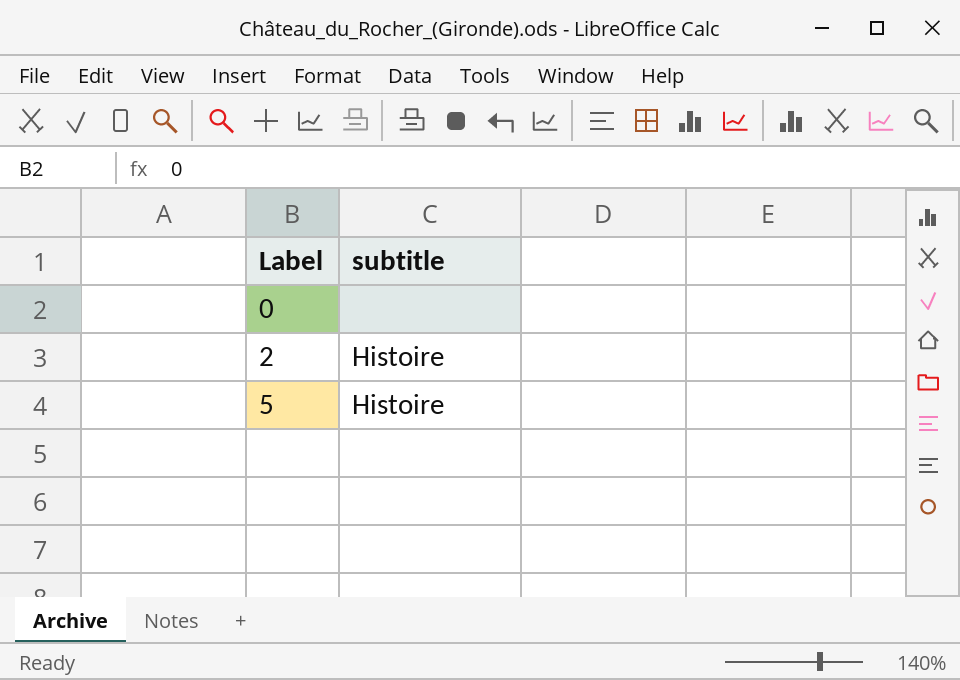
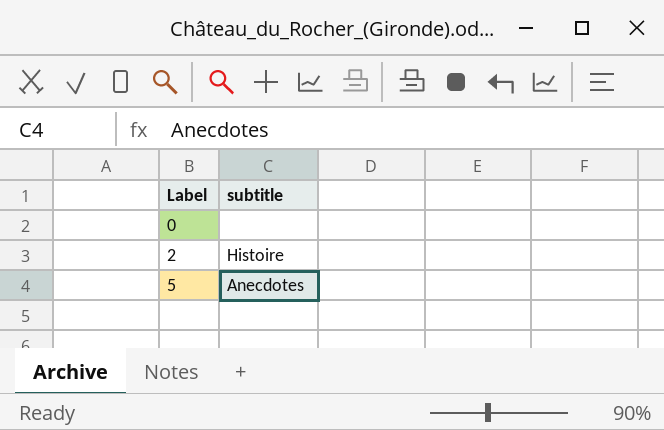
5 | subtitle: Histoire -> Anecdotes

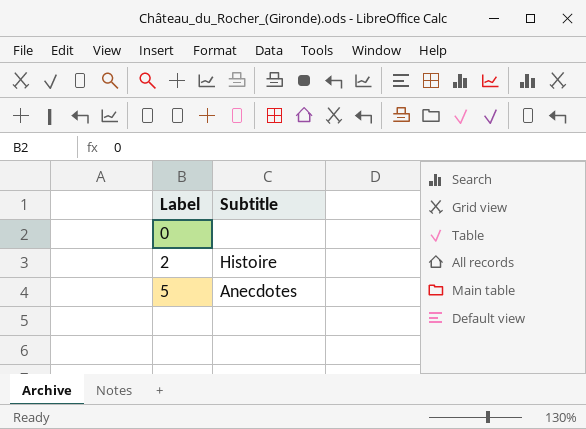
column name: subtitle -> Subtitle

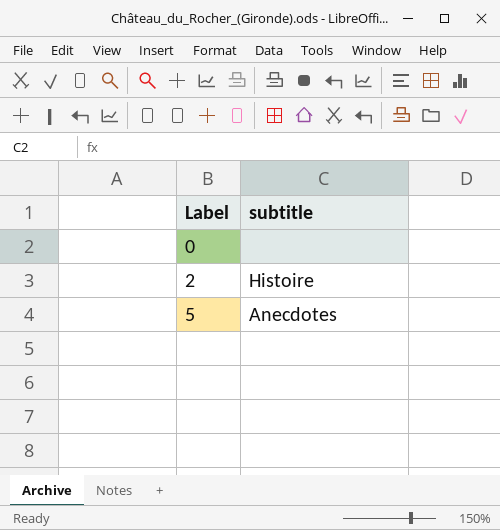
column name: Subtitle -> subtitle

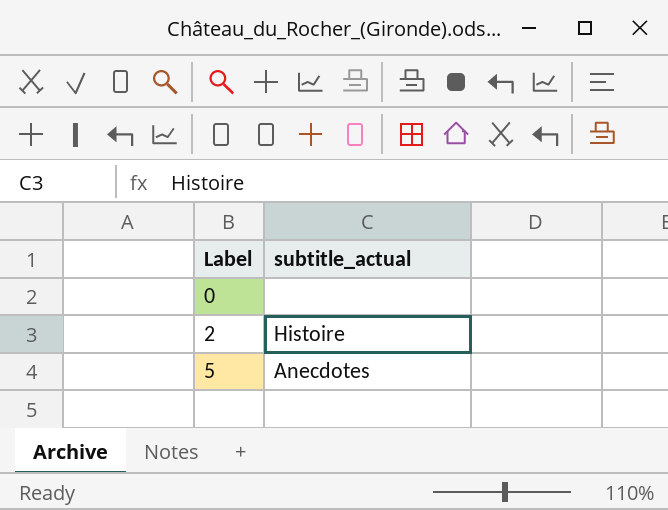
column name: subtitle -> subtitle_actual

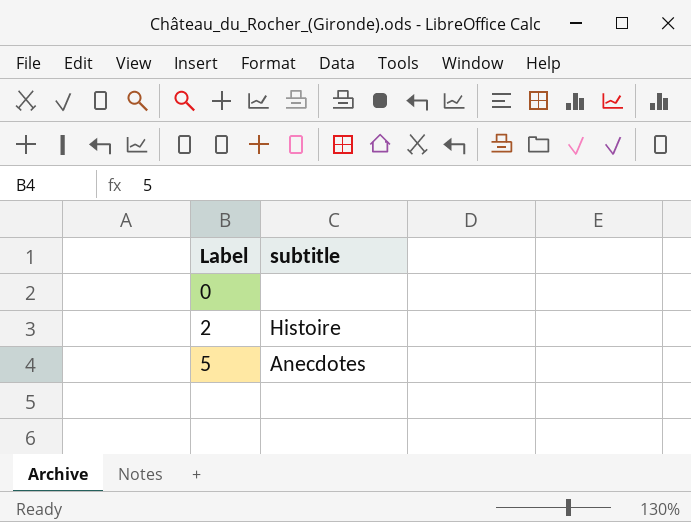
column name: subtitle_actual -> subtitle

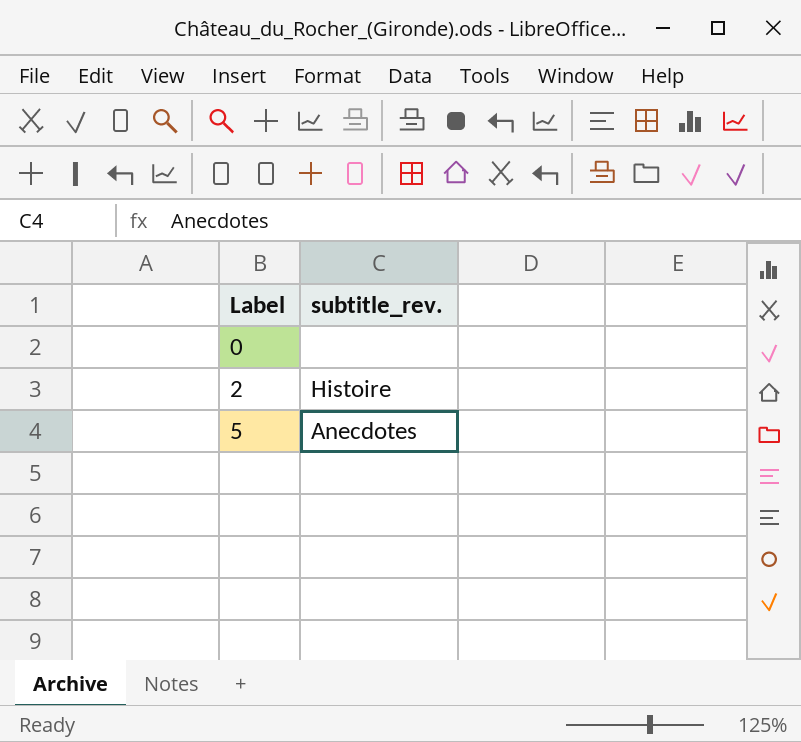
column name: subtitle -> subtitle_rev.

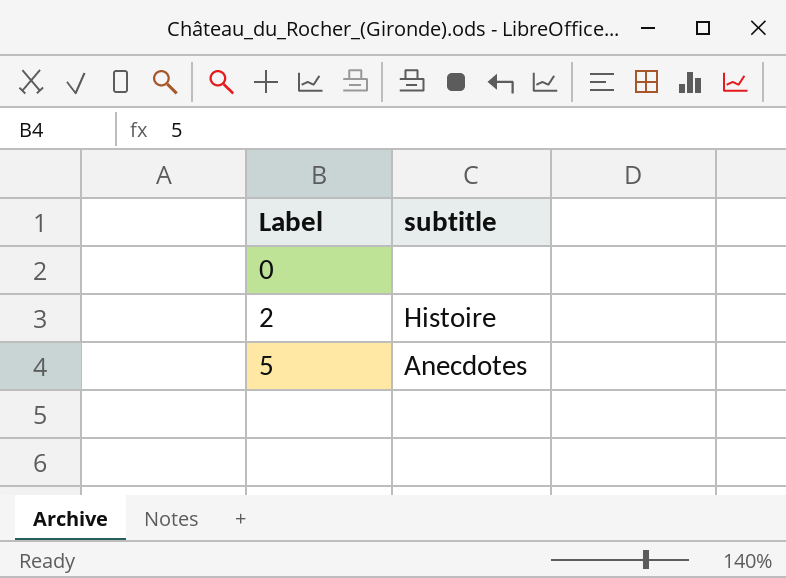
column name: subtitle_rev. -> subtitle

